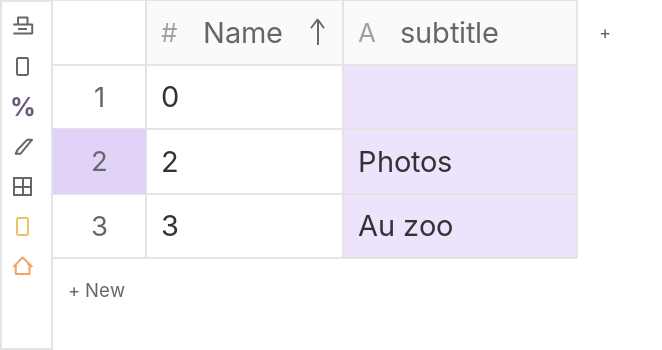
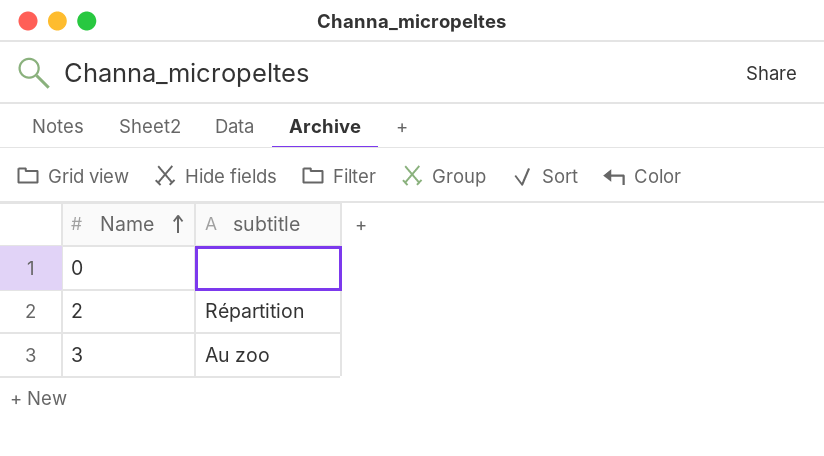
2 | subtitle: Photos -> Répartition

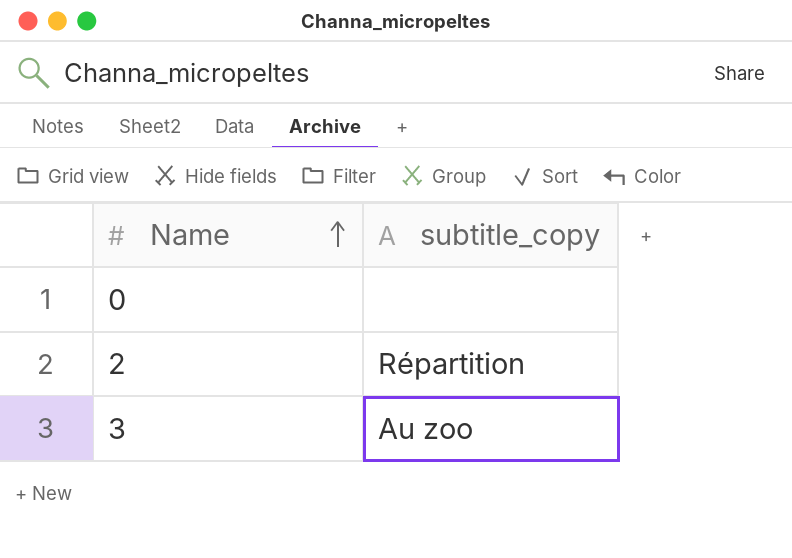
column name: subtitle -> subtitle_copy

